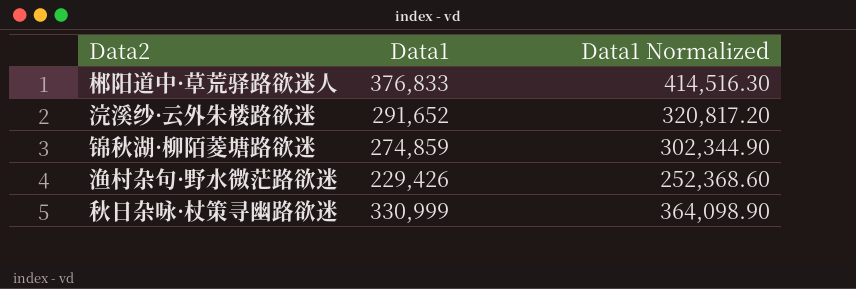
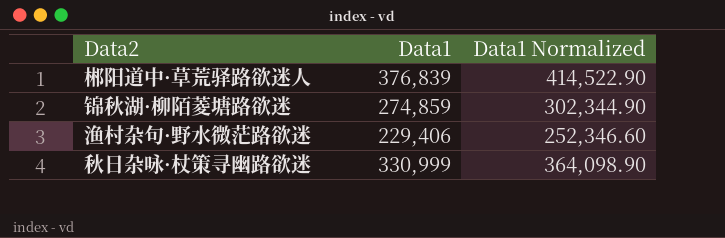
row 浣溪纱·云外朱楼路欲迷: 291,652 | 320,817.20 -> none
郴阳道中·草荒驿路欲迷人 | Data1: 376,833 -> 376,839
郴阳道中·草荒驿路欲迷人 | Data1 Normalized: 414,516.30 -> 414,522.90
渔村杂句·野水微茫路欲迷 | Data1: 229,426 -> 229,406
渔村杂句·野水微茫路欲迷 | Data1 Normalized: 252,368.60 -> 252,346.60

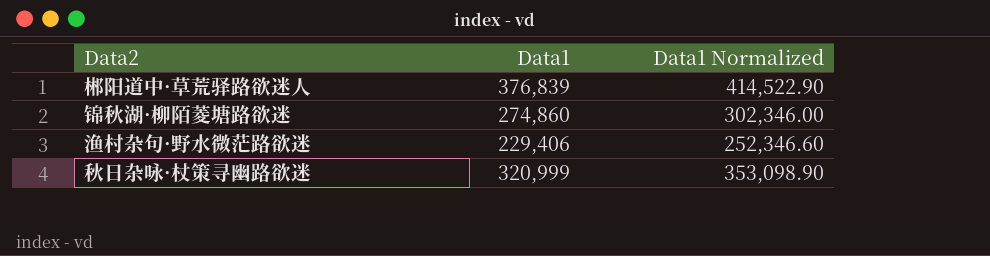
锦秋湖·柳陌菱塘路欲迷 | Data1: 274,859 -> 274,860
锦秋湖·柳陌菱塘路欲迷 | Data1 Normalized: 302,344.90 -> 302,346.00
秋日杂咏·杖策寻幽路欲迷 | Data1: 330,999 -> 320,999
秋日杂咏·杖策寻幽路欲迷 | Data1 Normalized: 364,098.90 -> 353,098.90

